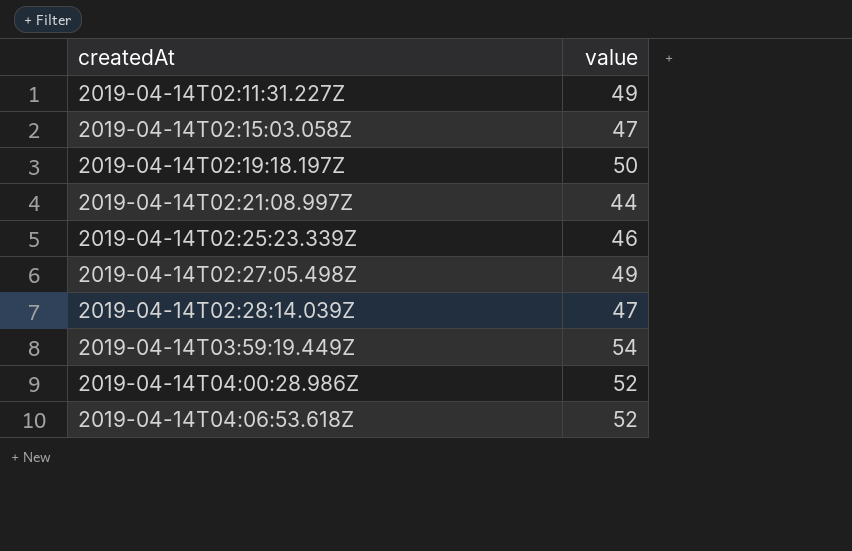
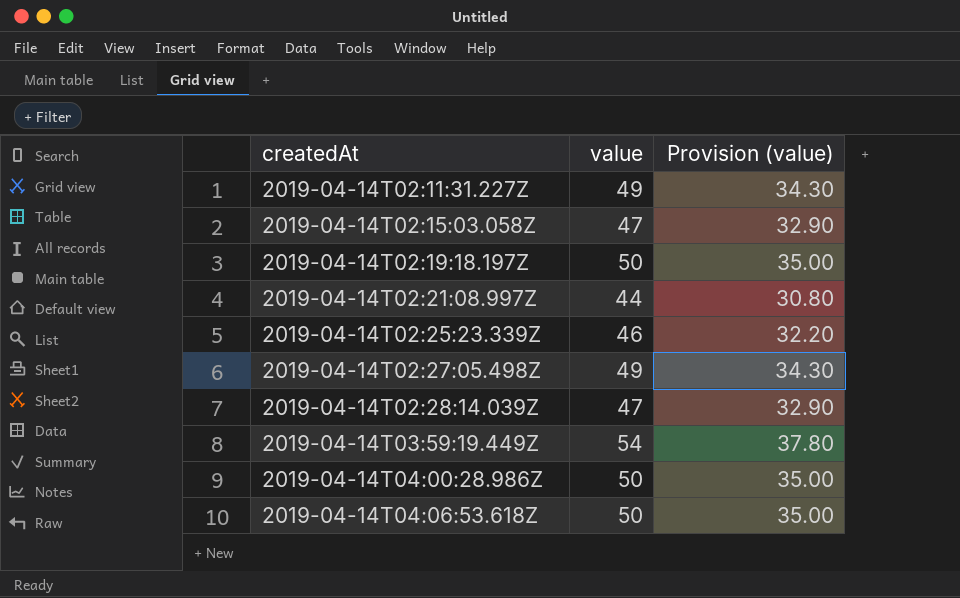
column Provision (value) | formula: none -> [value] * 0.7
2019-04-14T04:00:28.986Z | value: 52 -> 50
2019-04-14T04:06:53.618Z | value: 52 -> 50

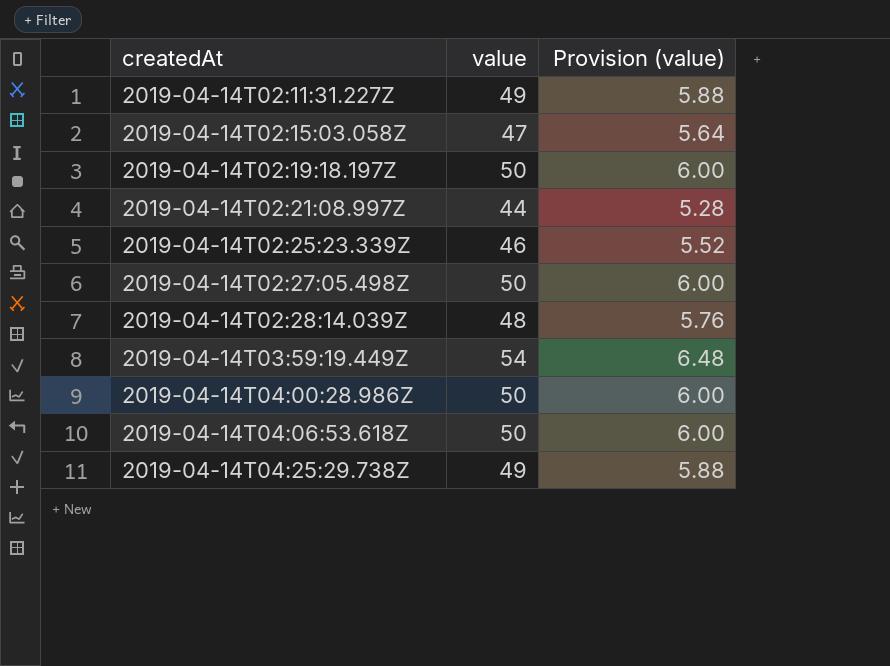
column Provision (value) | formula: [value] * 0.7 -> [value] * 0.12
2019-04-14T02:27:05.498Z | value: 49 -> 50
2019-04-14T02:28:14.039Z | value: 47 -> 48
row 2019-04-14T04:25:29.738Z: none -> 49 | 5.88

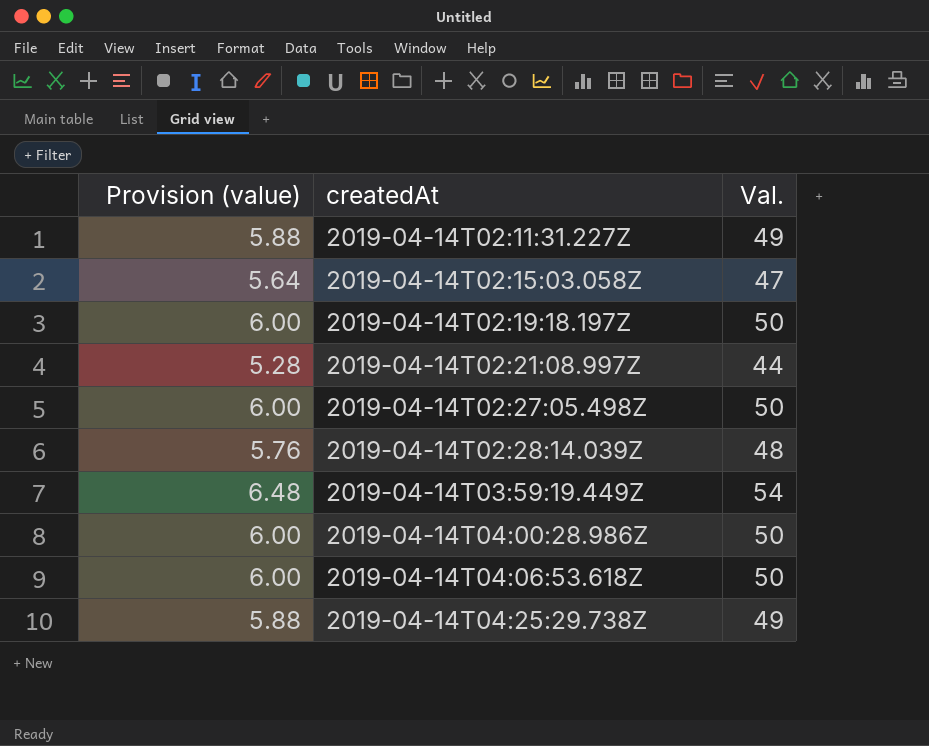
column Provision (value) | position: 3 -> 1
column name: value -> Val.
row 2019-04-14T02:25:23.339Z: 46 | 5.52 -> none

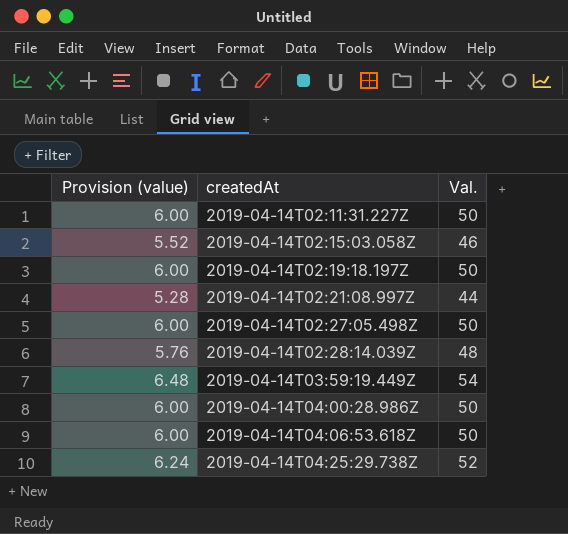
2019-04-14T02:11:31.227Z | Provision (value): 5.88 -> 6.00
2019-04-14T02:11:31.227Z | Val.: 49 -> 50
2019-04-14T02:15:03.058Z | Provision (value): 5.64 -> 5.52
2019-04-14T02:15:03.058Z | Val.: 47 -> 46
2019-04-14T04:25:29.738Z | Provision (value): 5.88 -> 6.24
2019-04-14T04:25:29.738Z | Val.: 49 -> 52

